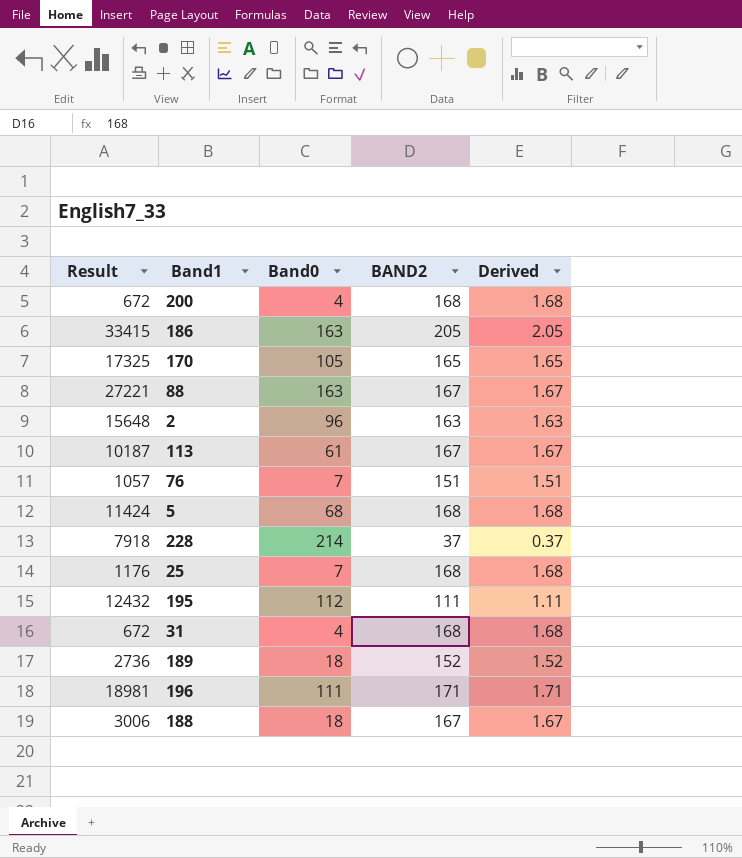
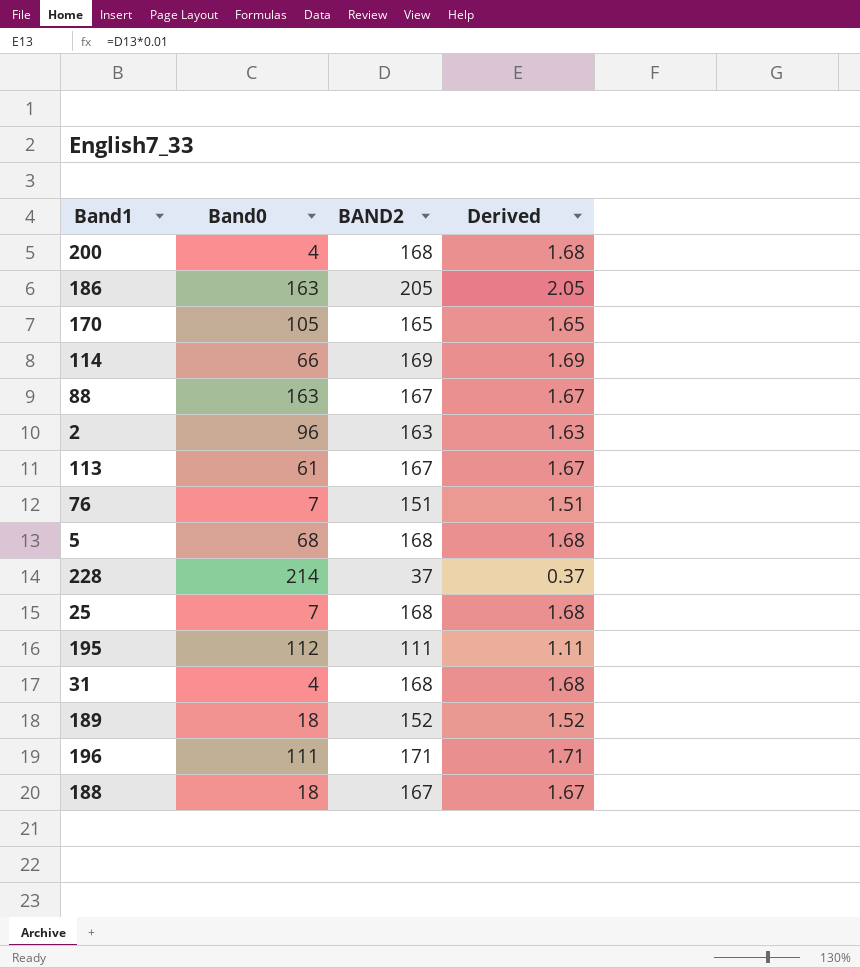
column Result | formula: [Band0] * [BAND2] -> none
row 114: none -> 66 | 169 | 1.69

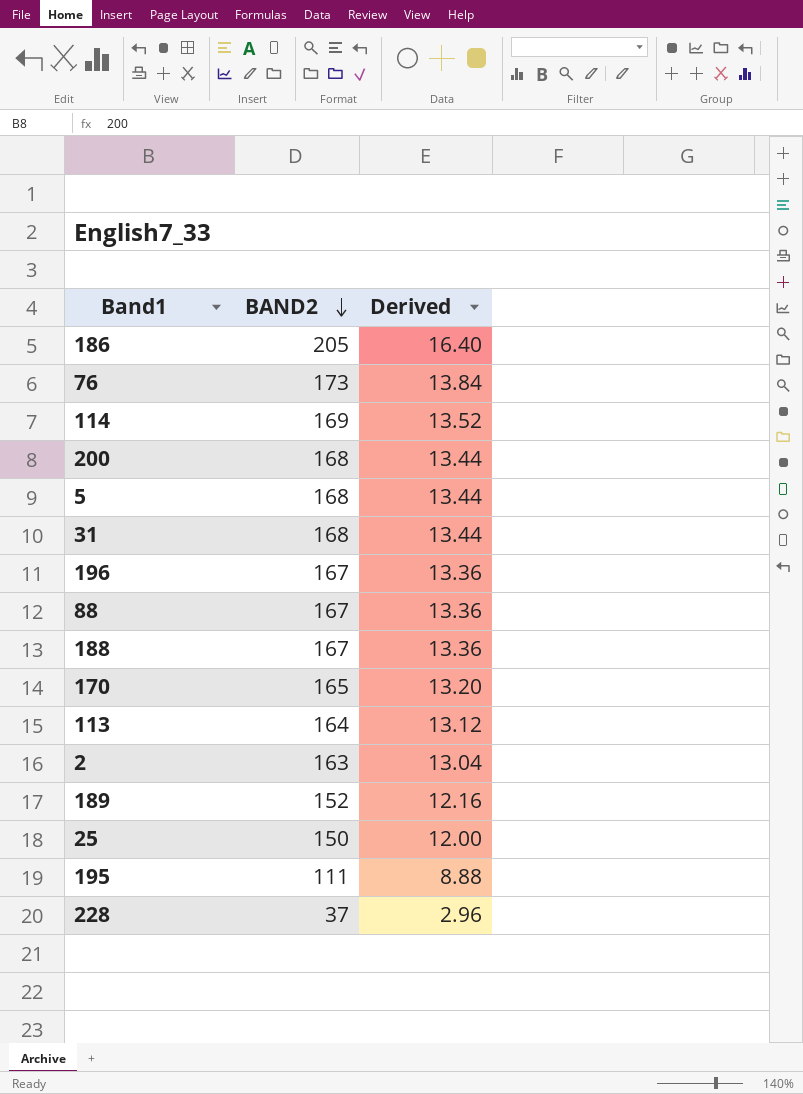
row order: none -> BAND2 descending
column Band0 | position: 2 -> none
column Derived | formula: [BAND2] * 0.01 -> [BAND2] * 0.08
76 | BAND2: 151 -> 173
196 | BAND2: 171 -> 167
113 | BAND2: 167 -> 164
25 | BAND2: 168 -> 150

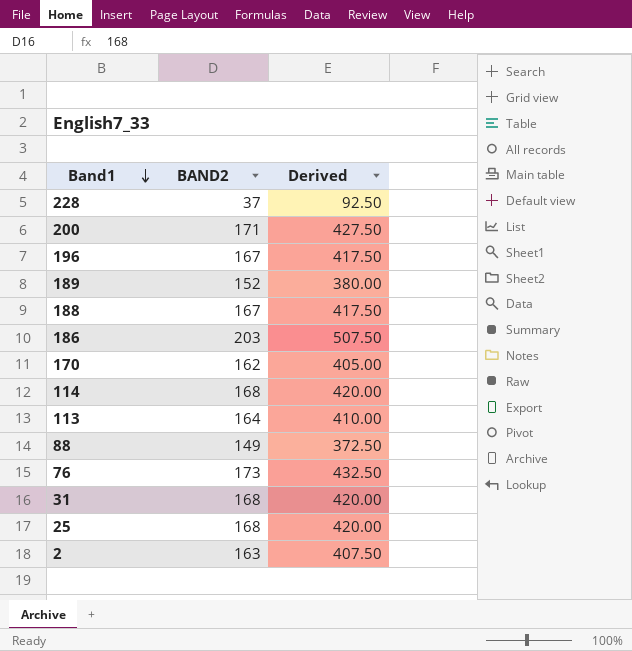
row order: BAND2 descending -> Band1 descending
column Derived | formula: [BAND2] * 0.08 -> [BAND2] * 2.5
row 5: 168 | 13.44 -> none
row 195: 111 | 8.88 -> none
200 | BAND2: 168 -> 171
186 | BAND2: 205 -> 203
170 | BAND2: 165 -> 162
114 | BAND2: 169 -> 168
88 | BAND2: 167 -> 149
25 | BAND2: 150 -> 168

